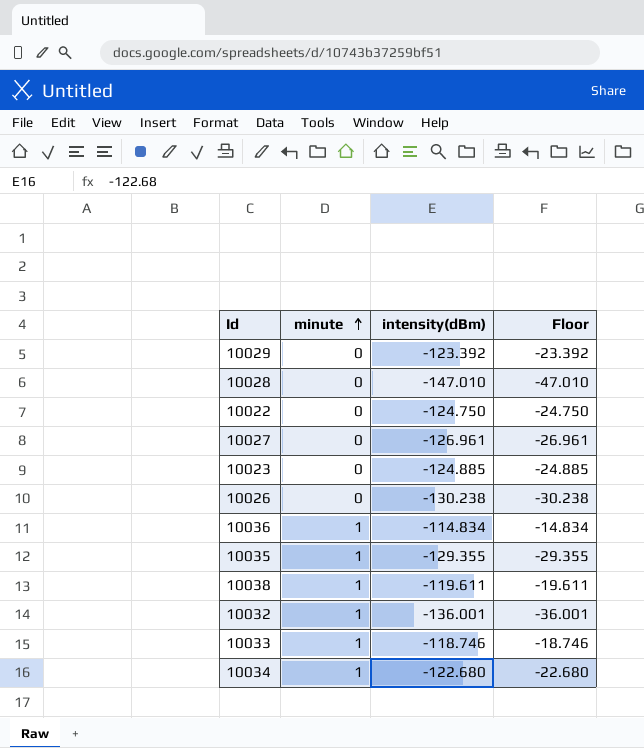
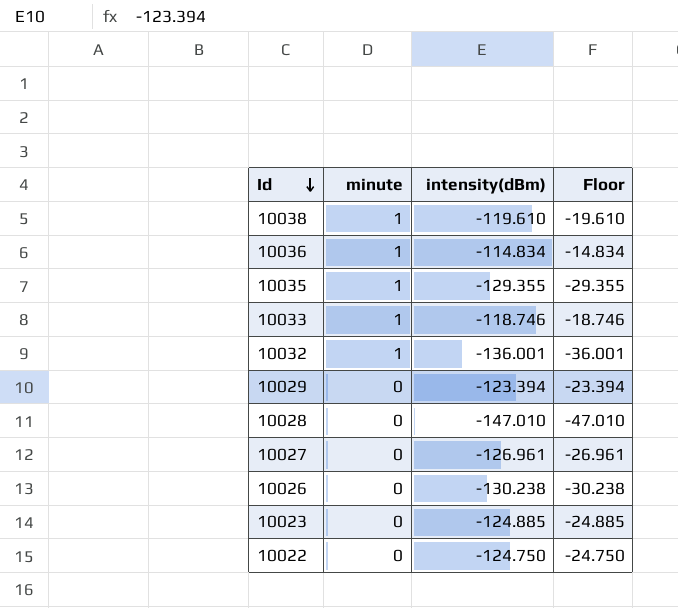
row order: minute ascending -> Id descending
row 10034: 1 | -122.680 | -22.680 -> none
10038 | intensity(dBm): -119.611 -> -119.610
10038 | Floor: -19.611 -> -19.610
10029 | intensity(dBm): -123.392 -> -123.394
10029 | Floor: -23.392 -> -23.394

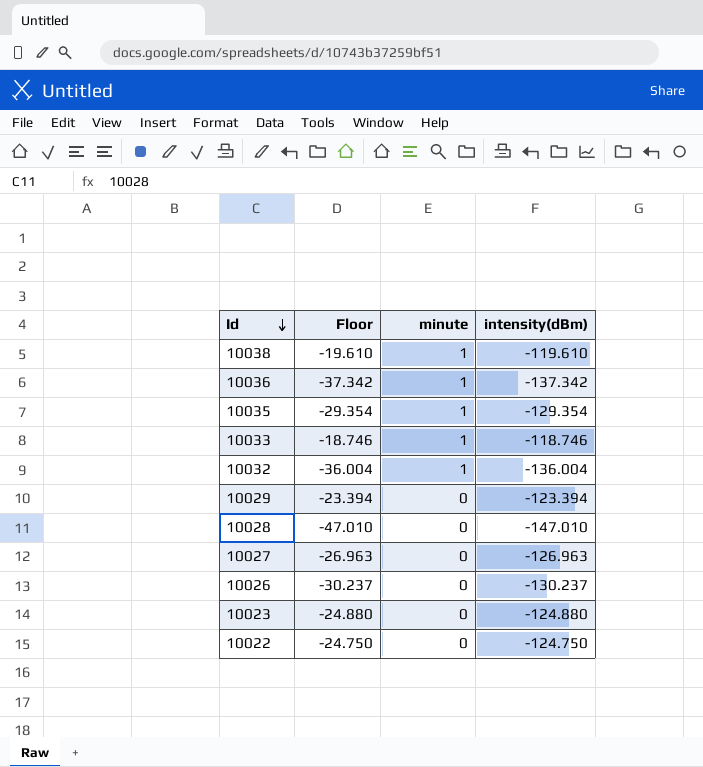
column Floor | position: 4 -> 2
10036 | Floor: -14.834 -> -37.342
10036 | intensity(dBm): -114.834 -> -137.342
10035 | Floor: -29.355 -> -29.354
10035 | intensity(dBm): -129.355 -> -129.354
10032 | Floor: -36.001 -> -36.004
10032 | intensity(dBm): -136.001 -> -136.004
10027 | Floor: -26.961 -> -26.963
10027 | intensity(dBm): -126.961 -> -126.963
10026 | Floor: -30.238 -> -30.237
10026 | intensity(dBm): -130.238 -> -130.237
10023 | Floor: -24.885 -> -24.880
10023 | intensity(dBm): -124.885 -> -124.880

